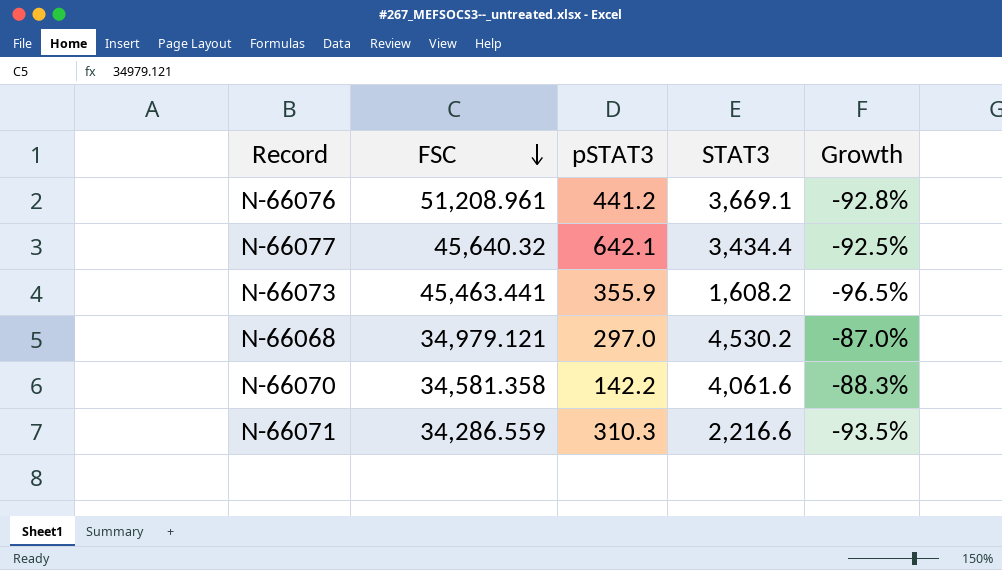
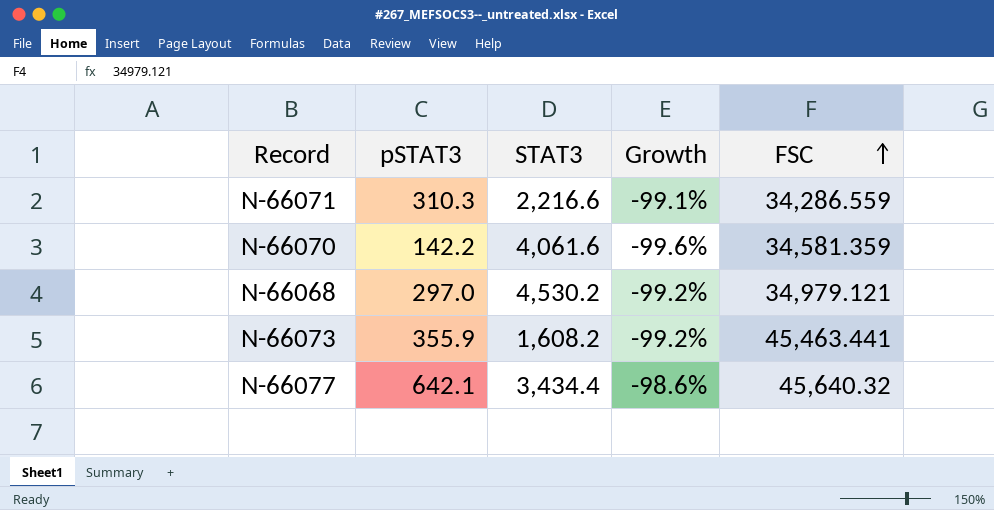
row order: FSC descending -> FSC ascending
column Growth | formula: ([STAT3] - [FSC]) / [FSC] -> ([pSTAT3] - [FSC]) / [FSC]
column FSC | position: 2 -> 5
row N-66076: 51,208.961 | 441.2 | 3,669.1 | -92.8% -> none
N-66070 | FSC: 34,581.358 -> 34,581.359

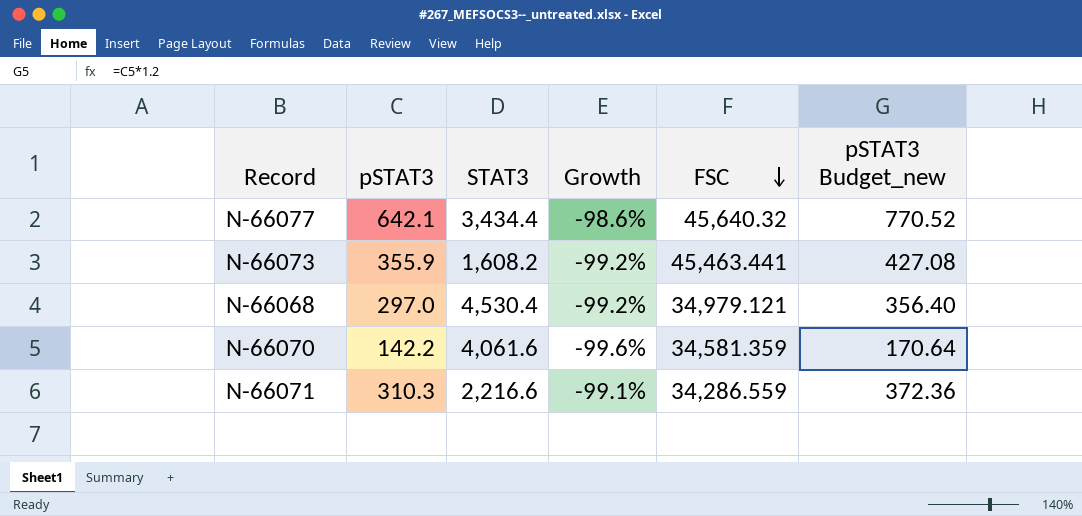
row order: FSC ascending -> FSC descending
column pSTAT3 Budget_new | formula: none -> [pSTAT3] * 1.2
N-66068 | STAT3: 4,530.2 -> 4,530.4

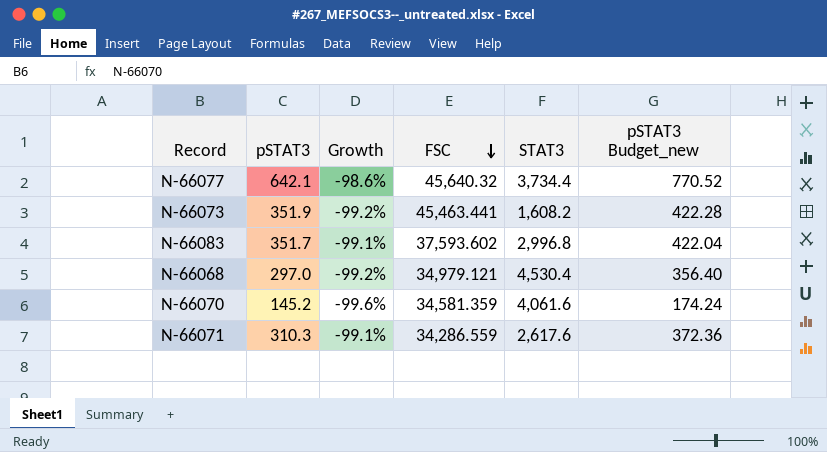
column STAT3 | position: 3 -> 5
N-66077 | STAT3: 3,434.4 -> 3,734.4
N-66073 | pSTAT3: 355.9 -> 351.9
N-66073 | pSTAT3 Budget_new: 427.08 -> 422.28
row N-66083: none -> 351.7 | -99.1% | 37,593.602 | 2,996.8 | 422.04
N-66070 | pSTAT3: 142.2 -> 145.2
N-66070 | pSTAT3 Budget_new: 170.64 -> 174.24
N-66071 | STAT3: 2,216.6 -> 2,617.6

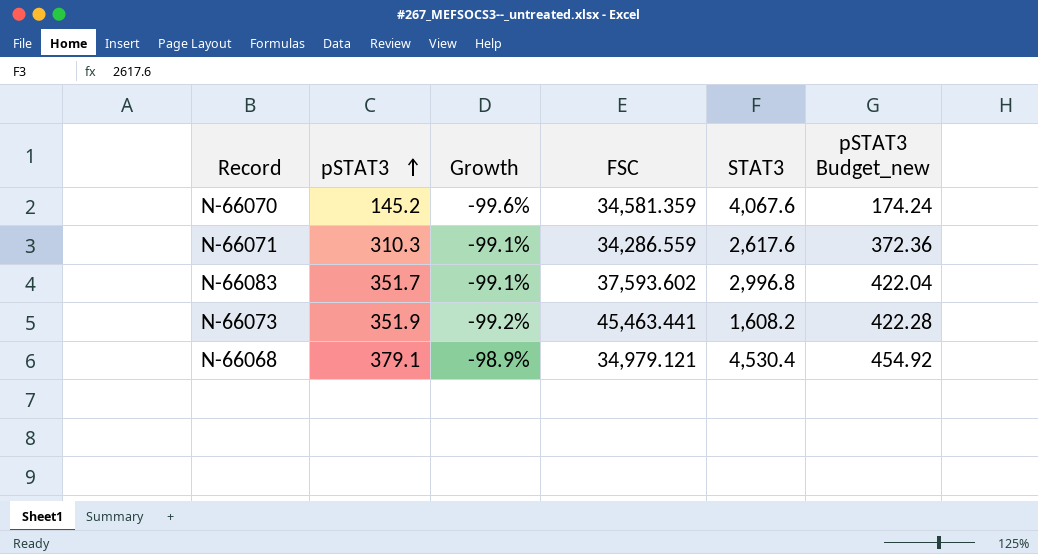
row order: FSC descending -> pSTAT3 ascending
row N-66077: 642.1 | -98.6% | 45,640.32 | 3,734.4 | 770.52 -> none
N-66070 | STAT3: 4,061.6 -> 4,067.6
N-66068 | pSTAT3: 297.0 -> 379.1
N-66068 | Growth: -99.2% -> -98.9%
N-66068 | pSTAT3 Budget_new: 356.40 -> 454.92

